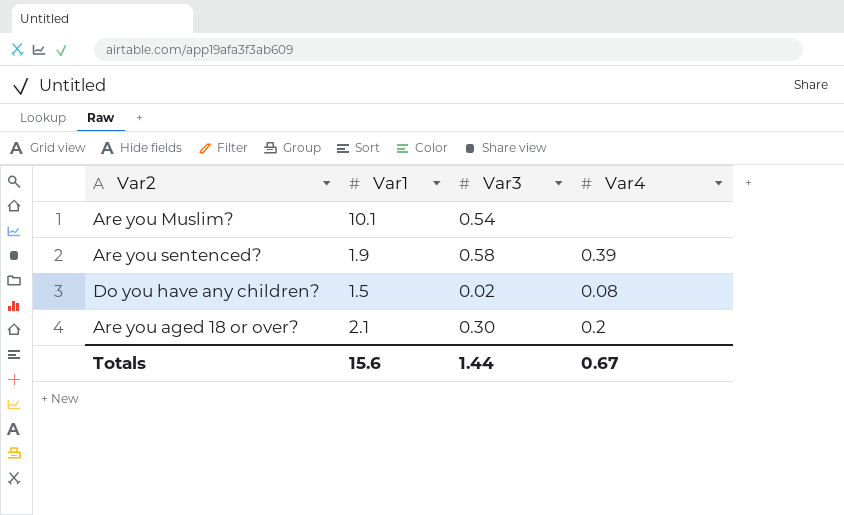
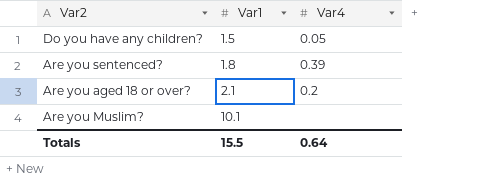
row order: none -> Var1 ascending
column Var3 | position: 3 -> none
Do you have any children? | Var4: 0.08 -> 0.05
Are you sentenced? | Var1: 1.9 -> 1.8
Totals | Var1: 15.6 -> 15.5
Totals | Var4: 0.67 -> 0.64

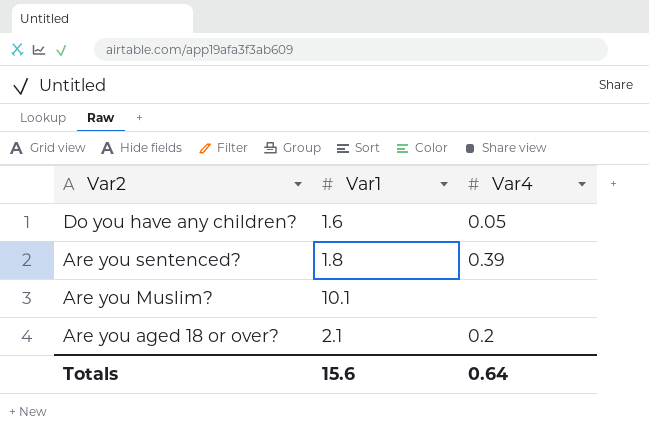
row order: Var1 ascending -> Var2 descending
Do you have any children? | Var1: 1.5 -> 1.6
Totals | Var1: 15.5 -> 15.6

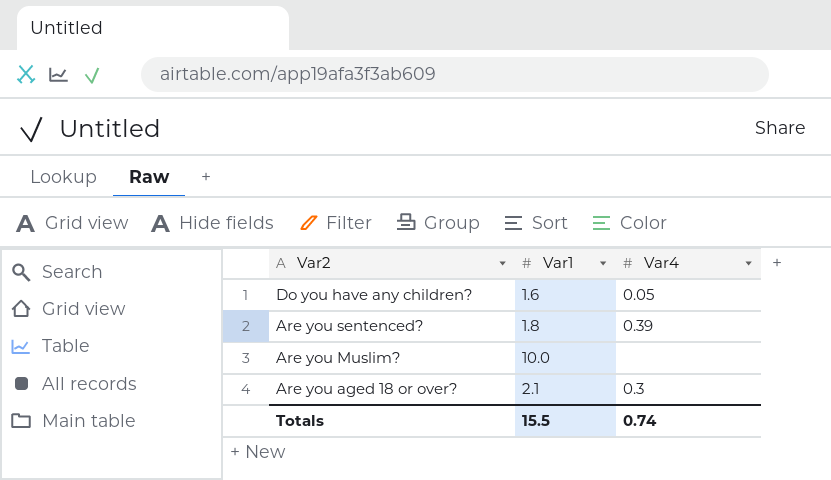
Are you Muslim? | Var1: 10.1 -> 10.0
Are you aged 18 or over? | Var4: 0.2 -> 0.3
Totals | Var1: 15.6 -> 15.5
Totals | Var4: 0.64 -> 0.74

